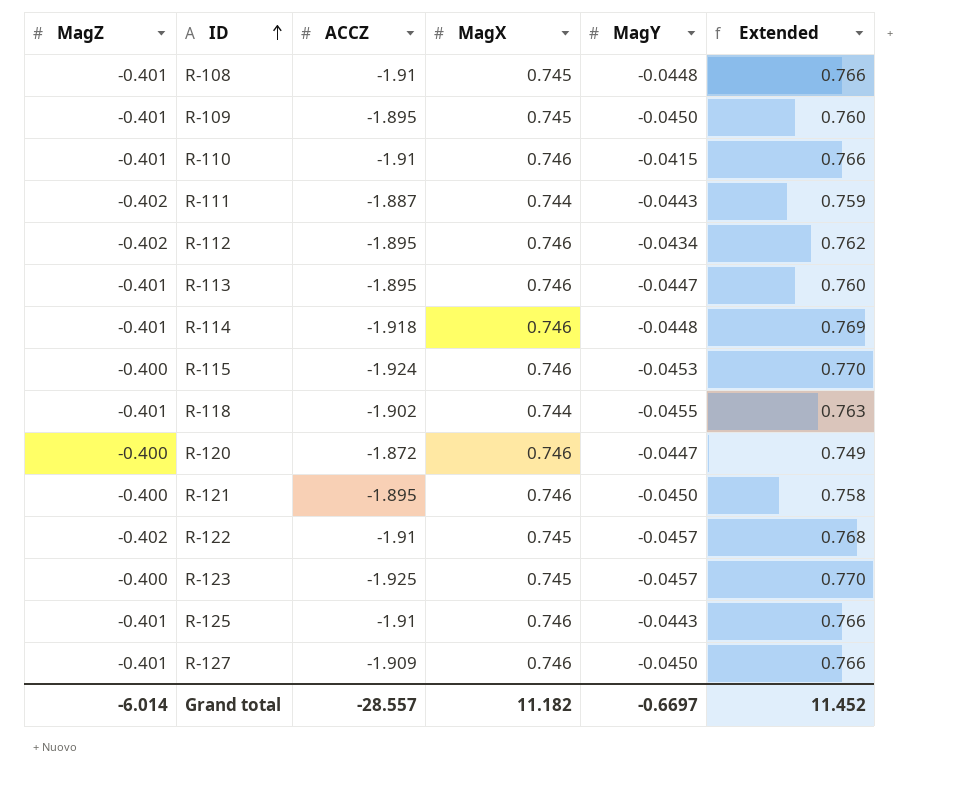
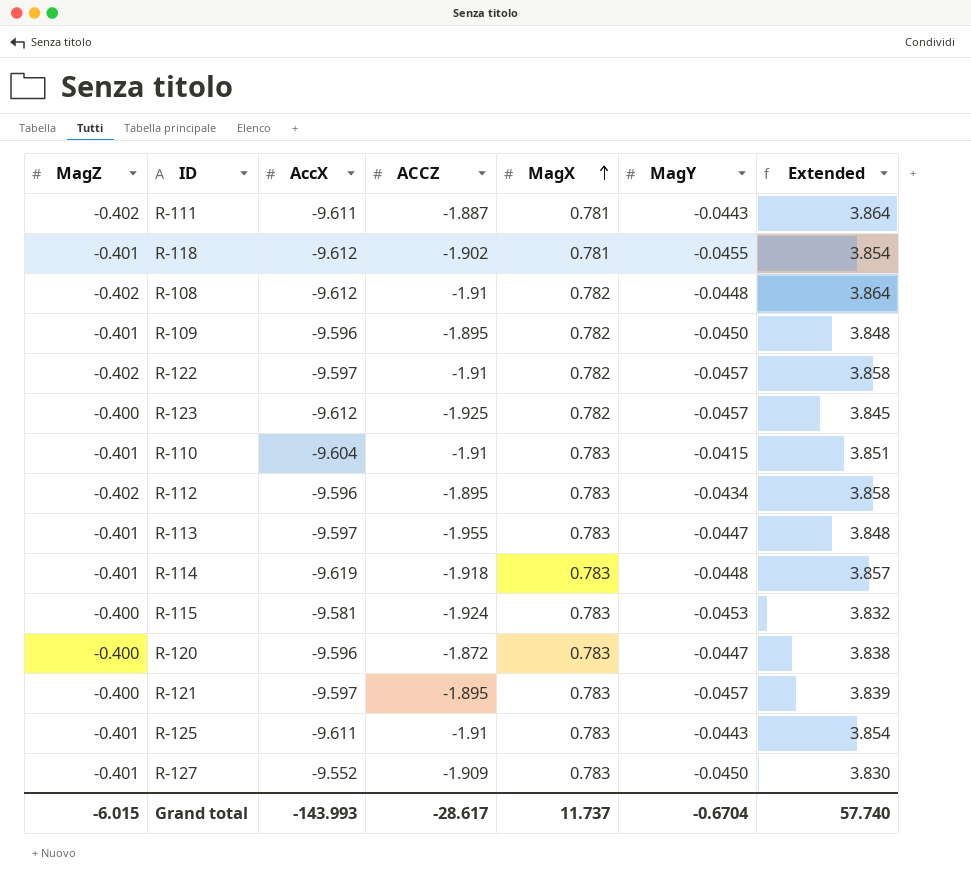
row order: ID ascending -> MagX ascending
column AccX | position: none -> 3
column Extended | formula: [MagZ] * [ACCZ] -> [MagZ] * [AccX]
R-111 | MagX: 0.744 -> 0.781
R-118 | MagX: 0.744 -> 0.781
R-108 | MagZ: -0.401 -> -0.402
R-108 | MagX: 0.745 -> 0.782
R-109 | MagX: 0.745 -> 0.782
R-122 | MagX: 0.745 -> 0.782
R-123 | MagX: 0.745 -> 0.782
R-110 | MagX: 0.746 -> 0.783
R-112 | MagX: 0.746 -> 0.783
R-113 | ACCZ: -1.895 -> -1.955
R-113 | MagX: 0.746 -> 0.783
R-114 | MagX: 0.746 -> 0.783
R-115 | MagX: 0.746 -> 0.783
R-120 | MagX: 0.746 -> 0.783
R-121 | MagX: 0.746 -> 0.783
R-121 | MagY: -0.0450 -> -0.0457
R-125 | MagX: 0.746 -> 0.783
R-127 | MagX: 0.746 -> 0.783
Grand total | MagZ: -6.014 -> -6.015
Grand total | ACCZ: -28.557 -> -28.617
Grand total | MagX: 11.182 -> 11.737
Grand total | MagY: -0.6697 -> -0.6704
Grand total | Extended: 11.452 -> 57.740

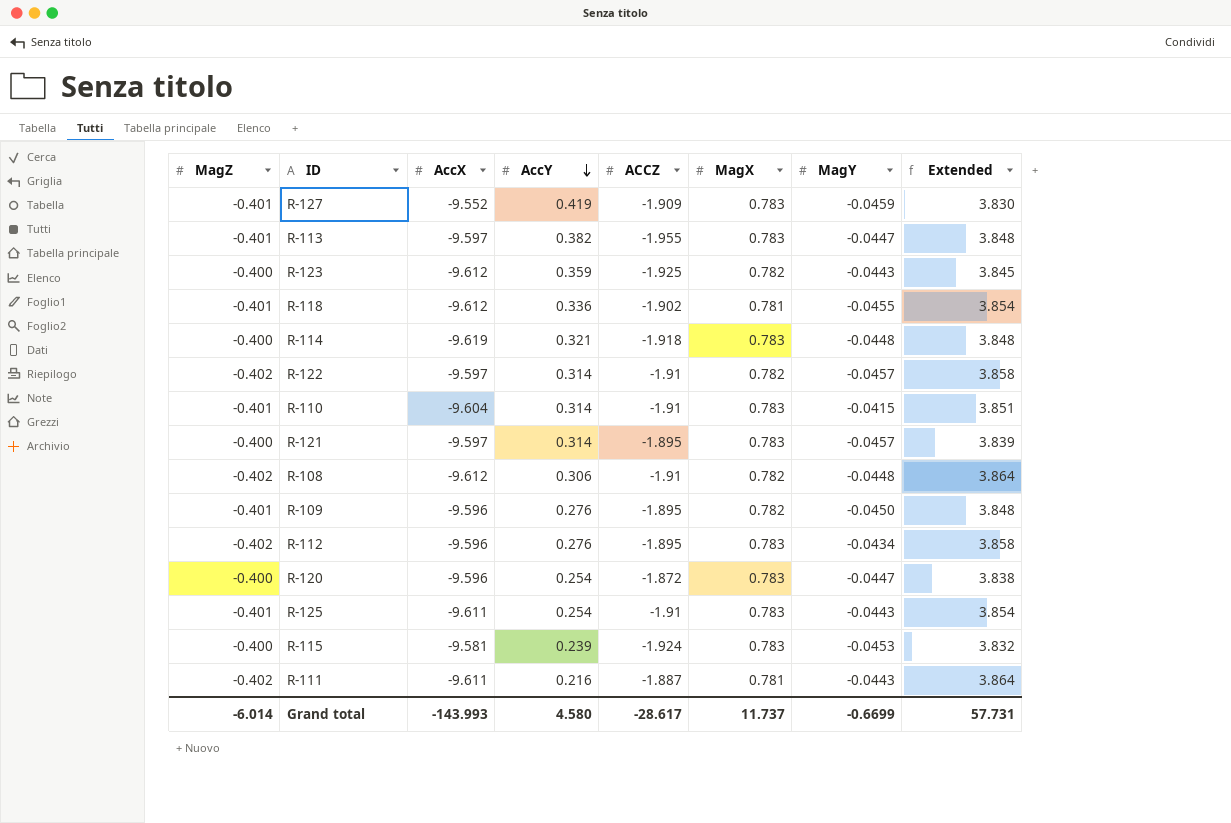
row order: MagX ascending -> AccY descending
column AccY | position: none -> 4
R-127 | MagY: -0.0450 -> -0.0459
R-123 | MagY: -0.0457 -> -0.0443
R-114 | MagZ: -0.401 -> -0.400
R-114 | Extended: 3.857 -> 3.848
Grand total | MagZ: -6.015 -> -6.014
Grand total | MagY: -0.6704 -> -0.6699
Grand total | Extended: 57.740 -> 57.731

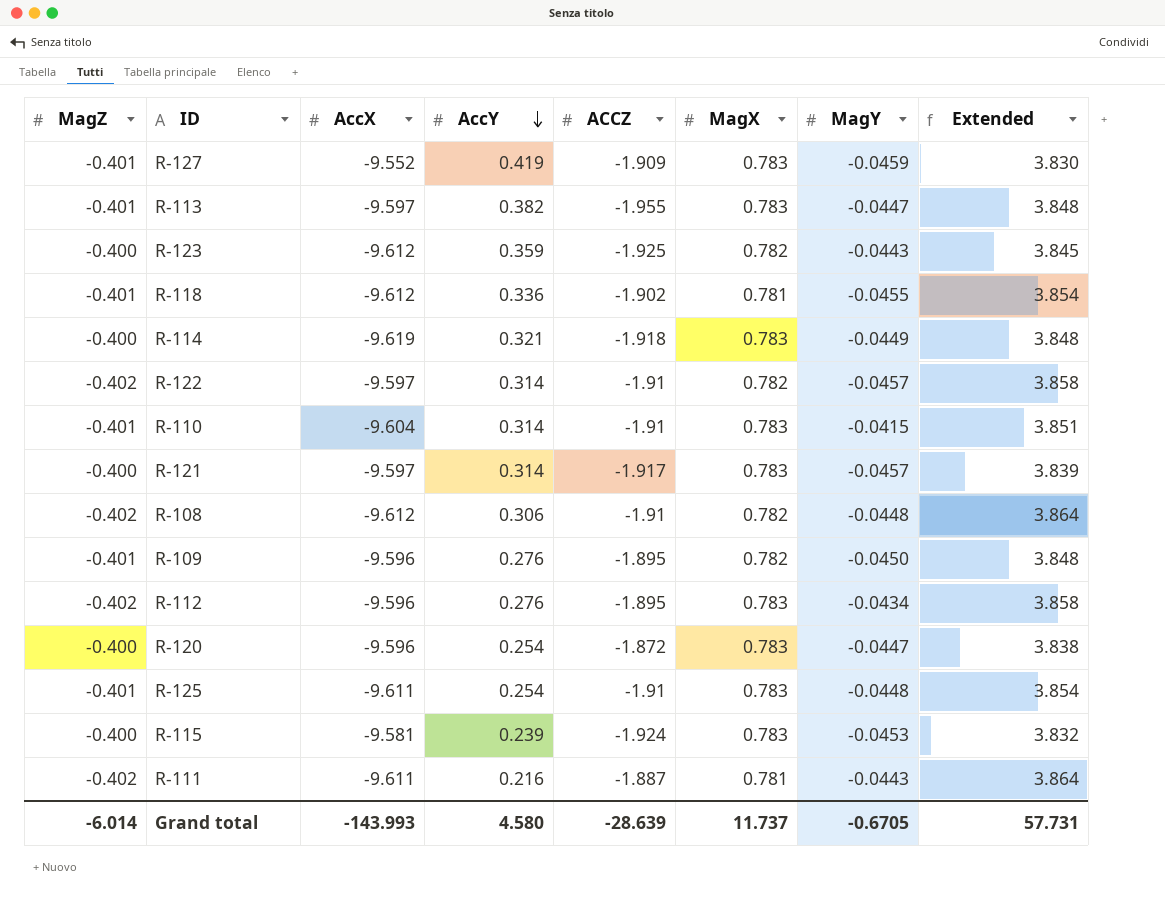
R-114 | MagY: -0.0448 -> -0.0449
R-121 | ACCZ: -1.895 -> -1.917
R-125 | MagY: -0.0443 -> -0.0448
Grand total | ACCZ: -28.617 -> -28.639
Grand total | MagY: -0.6699 -> -0.6705

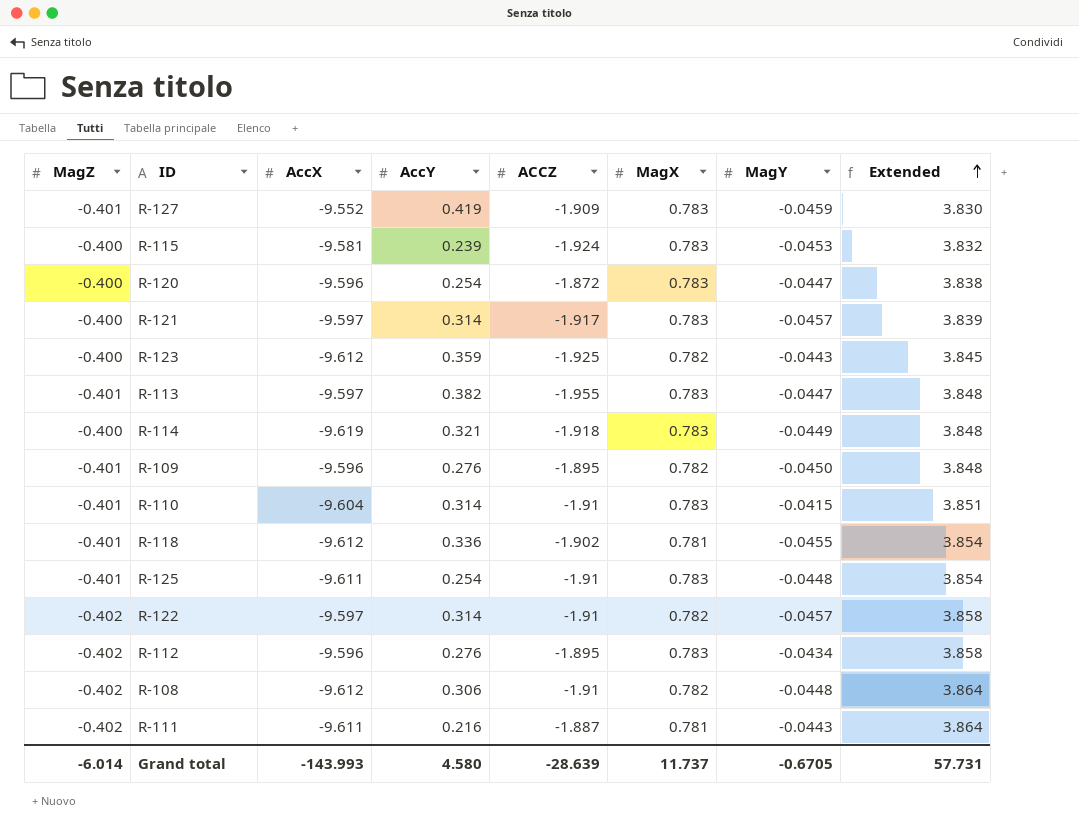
row order: AccY descending -> Extended ascending

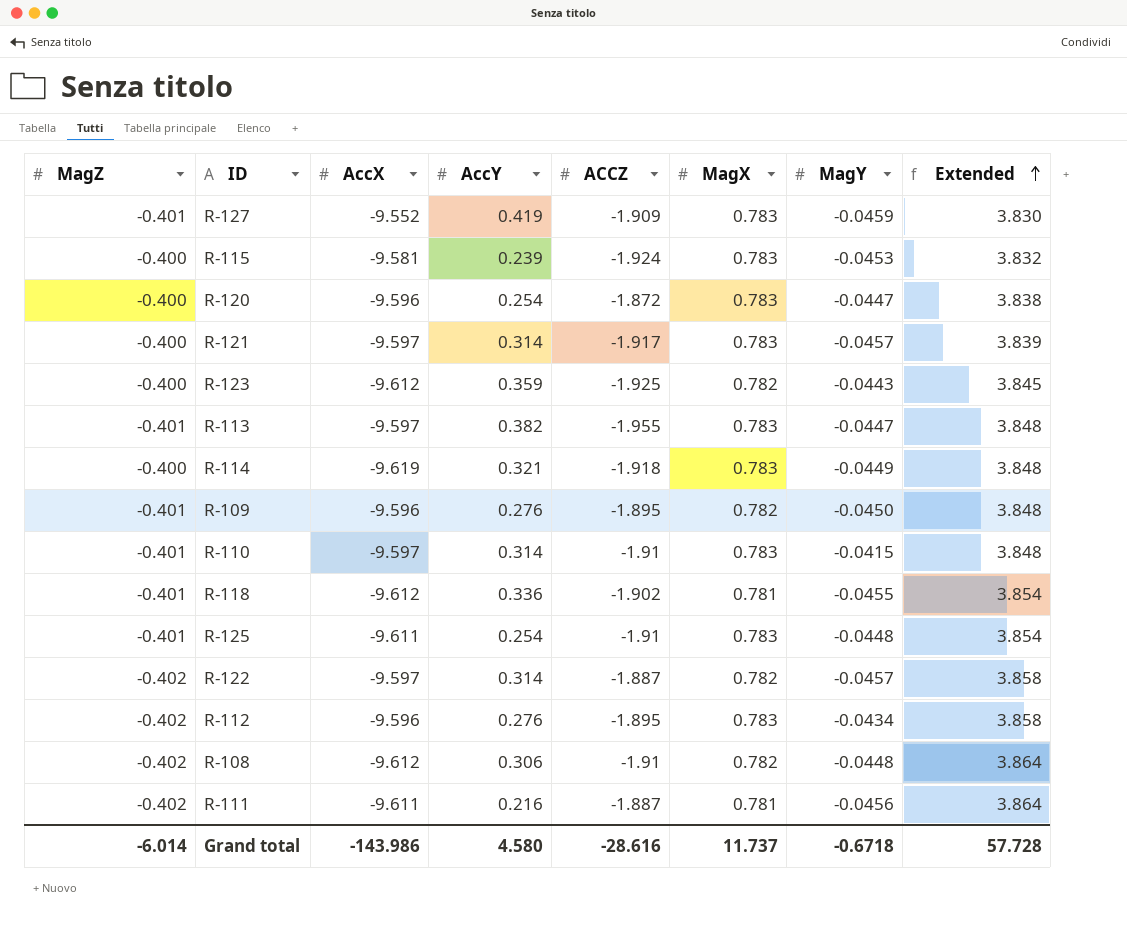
R-110 | AccX: -9.604 -> -9.597
R-110 | Extended: 3.851 -> 3.848
R-122 | ACCZ: -1.91 -> -1.887
R-111 | MagY: -0.0443 -> -0.0456
Grand total | AccX: -143.993 -> -143.986
Grand total | ACCZ: -28.639 -> -28.616
Grand total | MagY: -0.6705 -> -0.6718
Grand total | Extended: 57.731 -> 57.728

